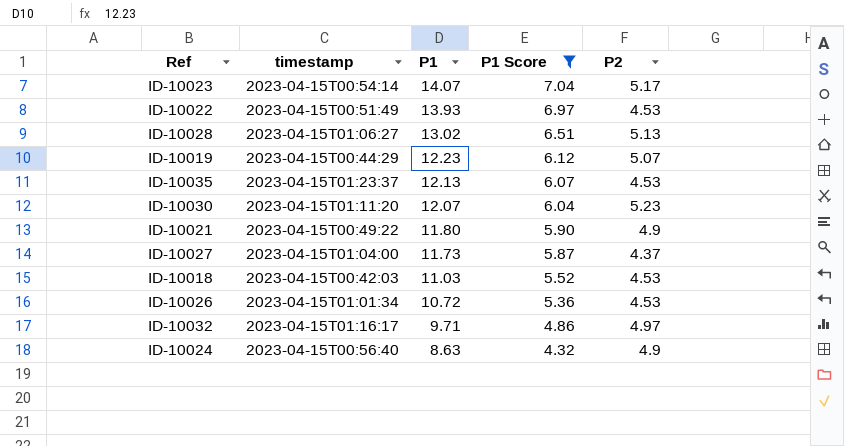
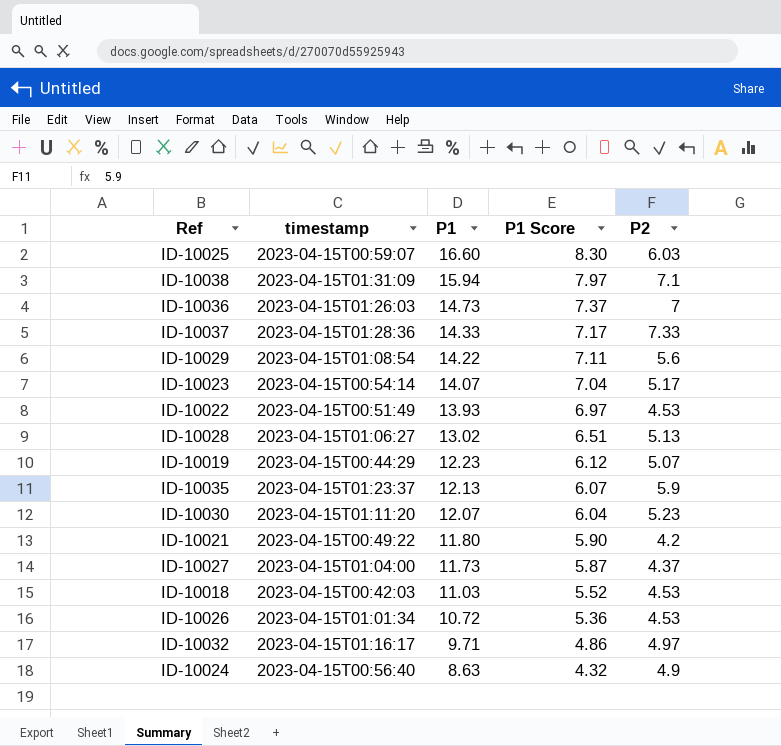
filter: P1 Score <= 7.04 -> none
ID-10035 | P2: 4.53 -> 5.9
ID-10021 | P2: 4.9 -> 4.2

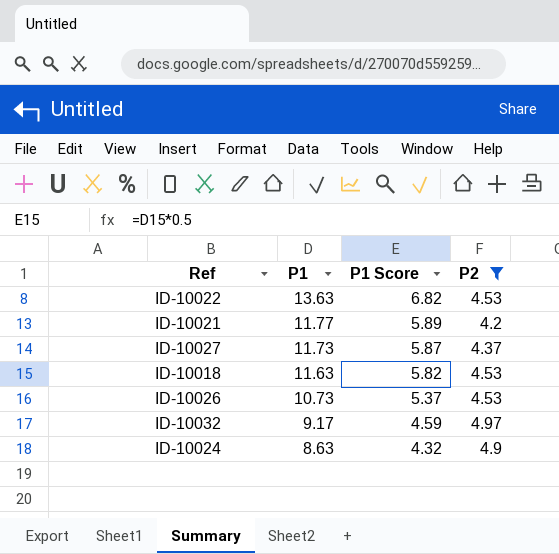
filter: none -> P2 <= 4.97
column timestamp | position: 2 -> none
ID-10022 | P1: 13.93 -> 13.63
ID-10022 | P1 Score: 6.97 -> 6.82
ID-10021 | P1: 11.80 -> 11.77
ID-10021 | P1 Score: 5.90 -> 5.89
ID-10018 | P1: 11.03 -> 11.63
ID-10018 | P1 Score: 5.52 -> 5.82
ID-10026 | P1: 10.72 -> 10.73
ID-10026 | P1 Score: 5.36 -> 5.37
ID-10032 | P1: 9.71 -> 9.17
ID-10032 | P1 Score: 4.86 -> 4.59

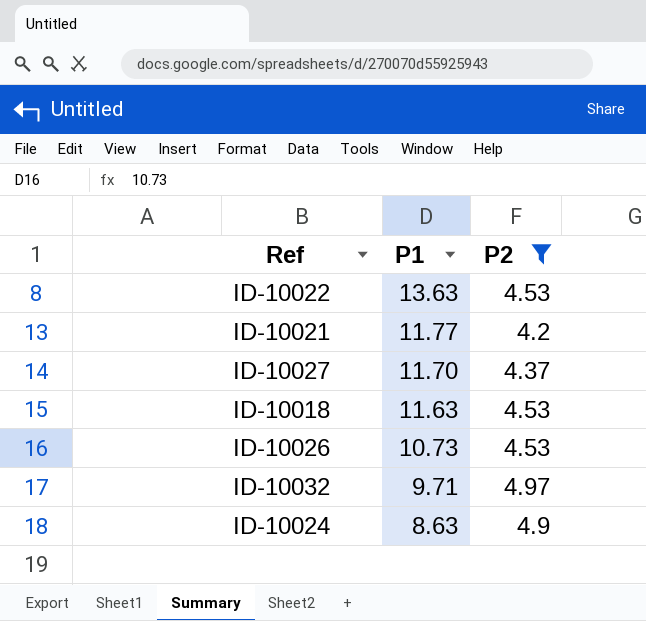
column P1 Score | formula: [P1] * 0.5 -> none
ID-10027 | P1: 11.73 -> 11.70
ID-10032 | P1: 9.17 -> 9.71

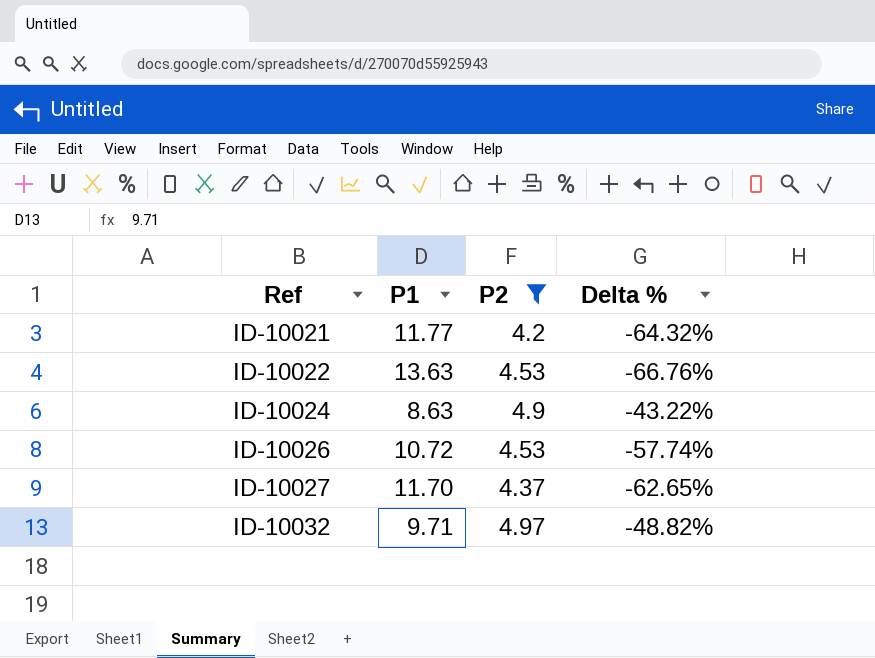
row order: P1 descending -> Ref ascending
column Delta % | formula: none -> ([P2] - [P1]) / [P1]
row ID-10018: 11.63 | 4.53 -> none
ID-10026 | P1: 10.73 -> 10.72

